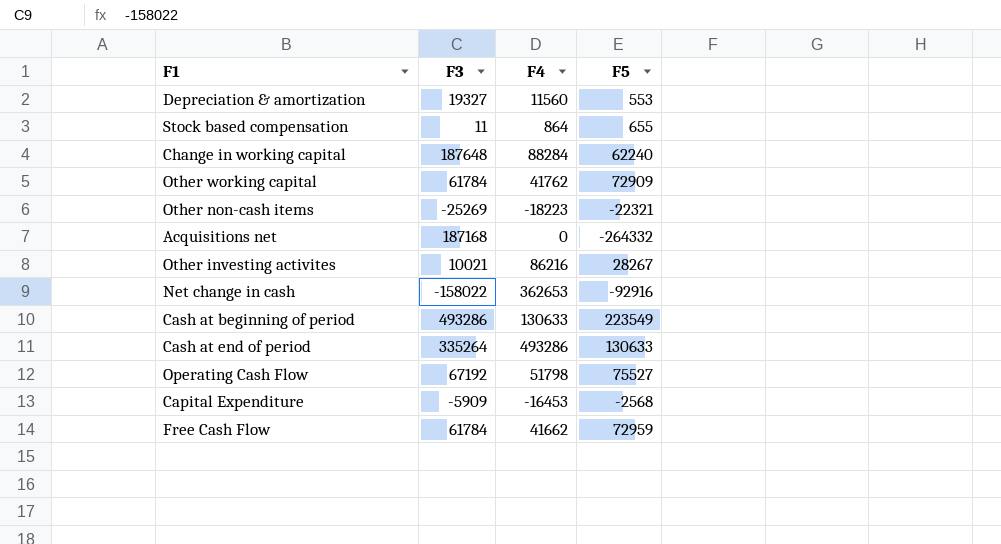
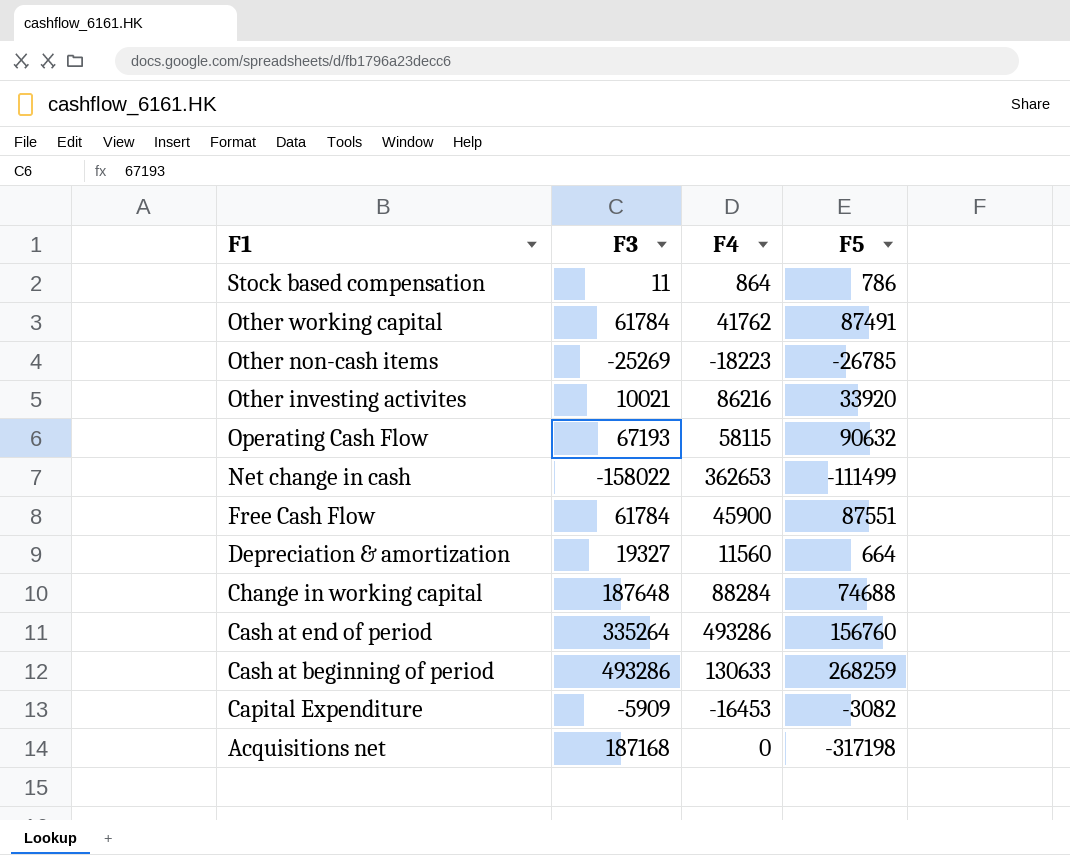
row order: none -> F1 descending
Stock based compensation | F5: 655 -> 786
Other working capital | F5: 72909 -> 87491
Other non-cash items | F5: -22321 -> -26785
Other investing activites | F5: 28267 -> 33920
Operating Cash Flow | F3: 67192 -> 67193
Operating Cash Flow | F4: 51798 -> 58115
Operating Cash Flow | F5: 75527 -> 90632
Net change in cash | F5: -92916 -> -111499
Free Cash Flow | F4: 41662 -> 45900
Free Cash Flow | F5: 72959 -> 87551
Depreciation & amortization | F5: 553 -> 664
Change in working capital | F5: 62240 -> 74688
Cash at end of period | F5: 130633 -> 156760
Cash at beginning of period | F5: 223549 -> 268259
Capital Expenditure | F5: -2568 -> -3082
Acquisitions net | F5: -264332 -> -317198

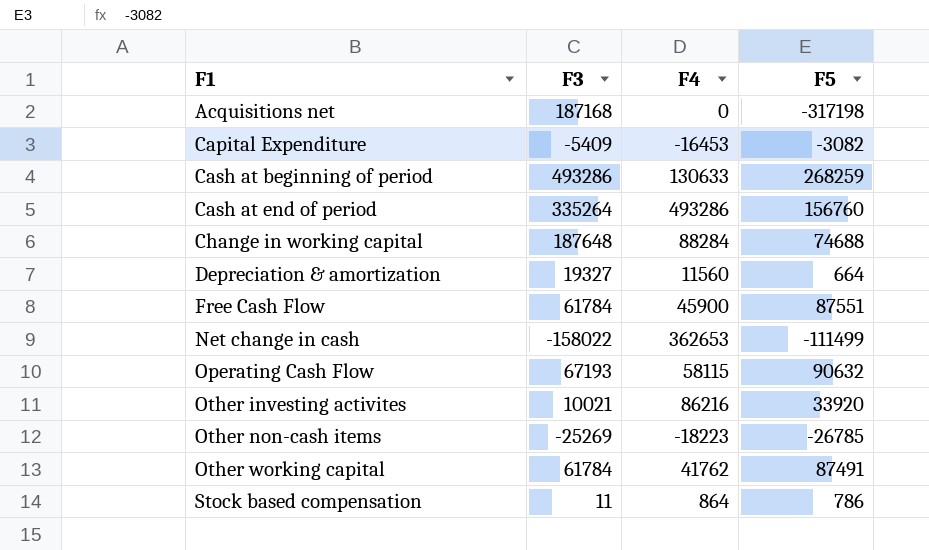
row order: F1 descending -> F1 ascending
Capital Expenditure | F3: -5909 -> -5409

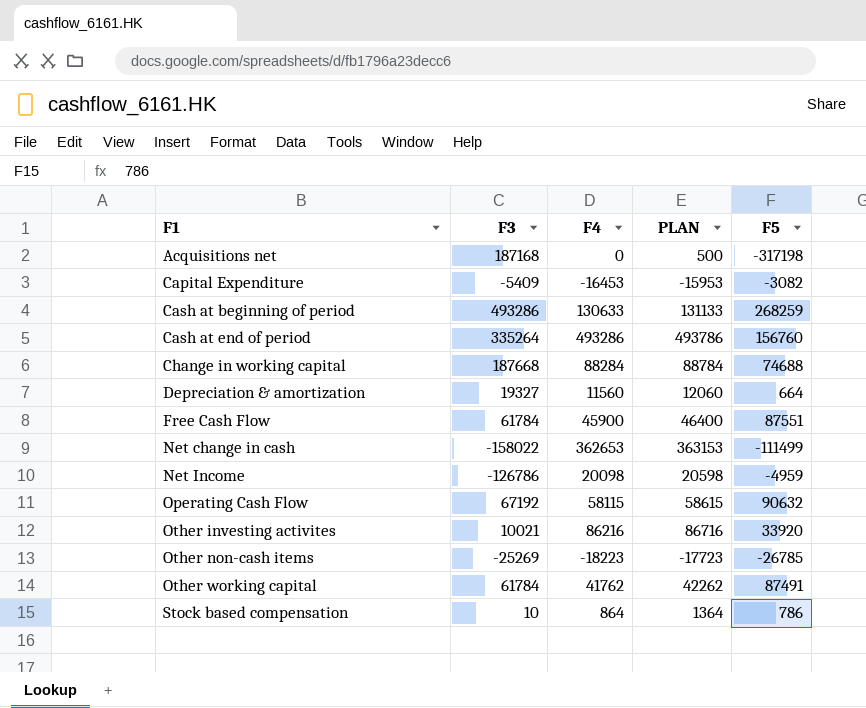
column PLAN | formula: none -> [F4] + 500
Change in working capital | F3: 187648 -> 187668
row Net Income: none -> -126786 | 20098 | 20598 | -4959
Operating Cash Flow | F3: 67193 -> 67192
Stock based compensation | F3: 11 -> 10

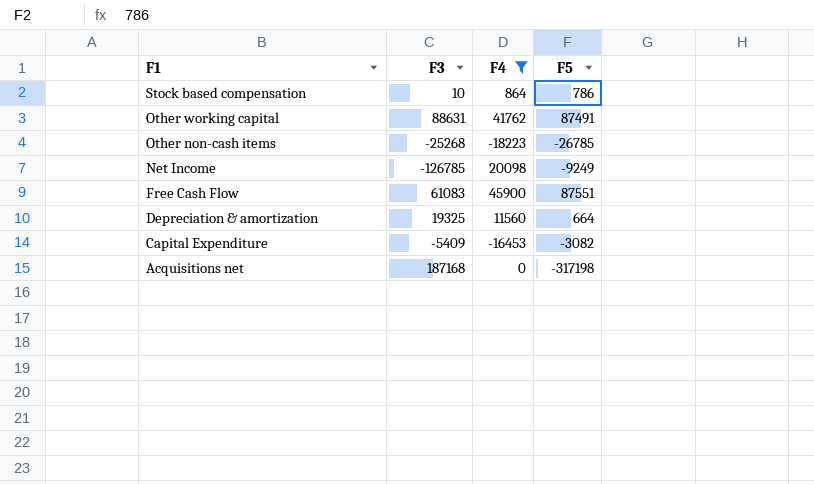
filter: none -> F4 <= 45900
row order: F1 ascending -> F1 descending
column PLAN | formula: [F4] + 500 -> none
Other working capital | F3: 61784 -> 88631
Other non-cash items | F3: -25269 -> -25268
Net Income | F3: -126786 -> -126785
Net Income | F5: -4959 -> -9249
Free Cash Flow | F3: 61784 -> 61083
Depreciation & amortization | F3: 19327 -> 19325

